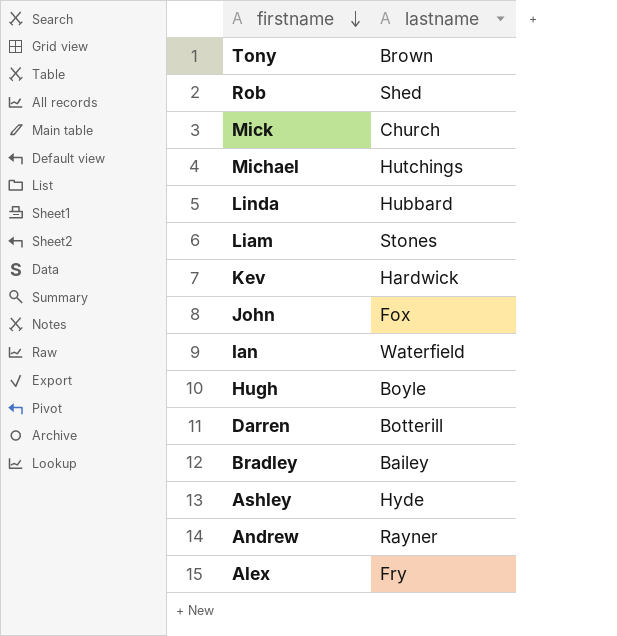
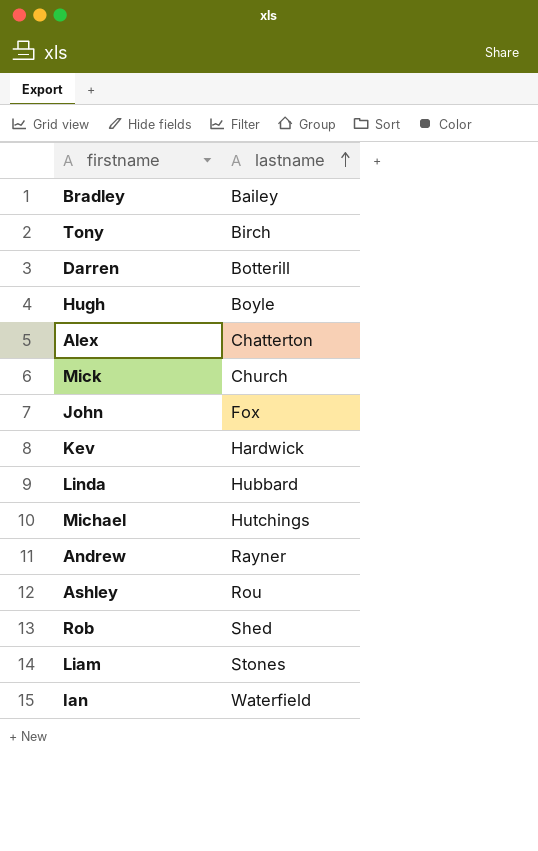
row order: firstname descending -> lastname ascending
Tony | lastname: Brown -> Birch
Alex | lastname: Fry -> Chatterton
Ashley | lastname: Hyde -> Rou

